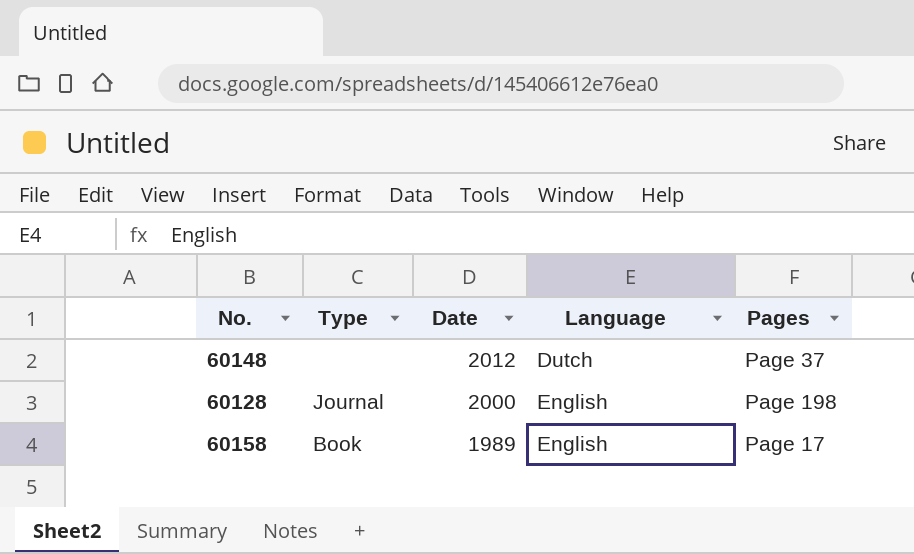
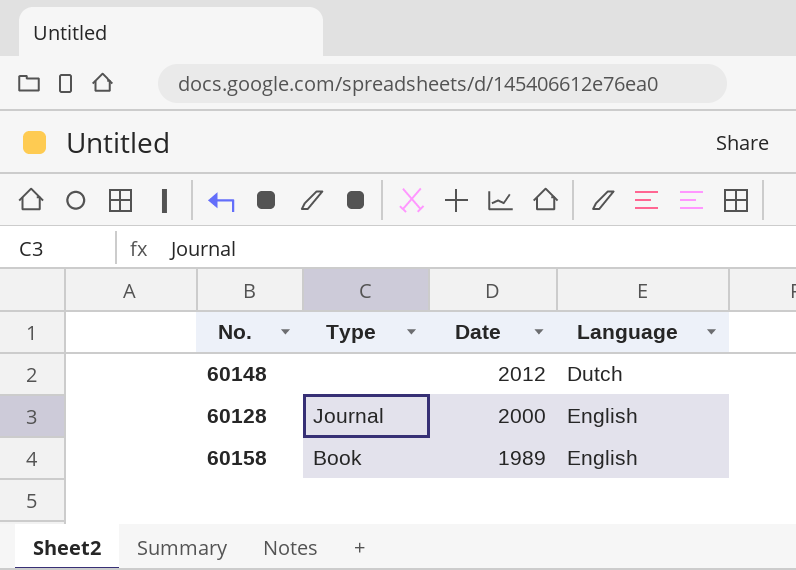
column Pages | position: 5 -> none

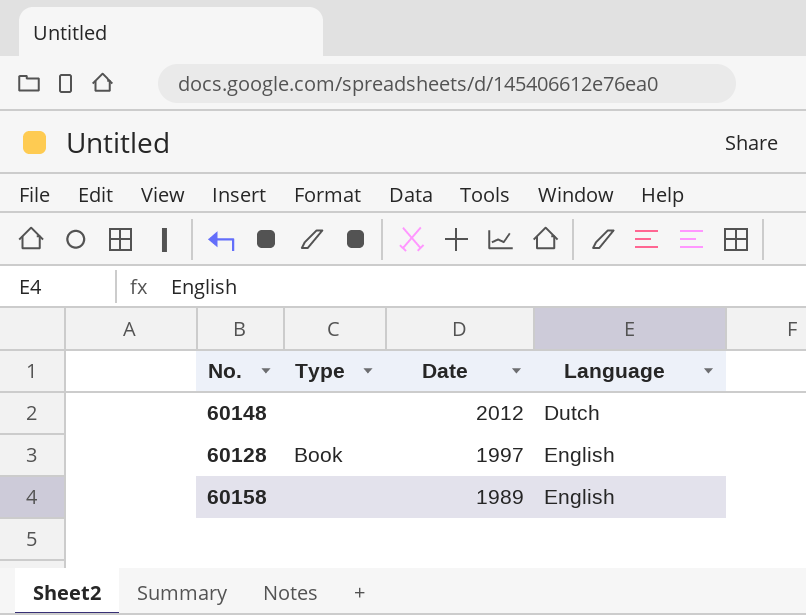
60128 | Type: Journal -> Book
60128 | Date: 2000 -> 1997
60158 | Type: Book -> none

